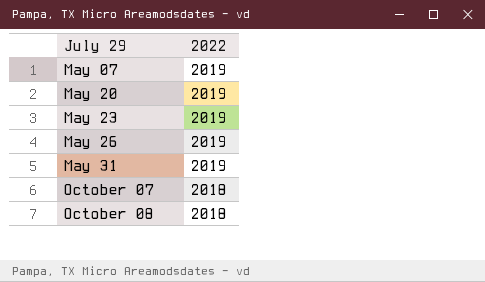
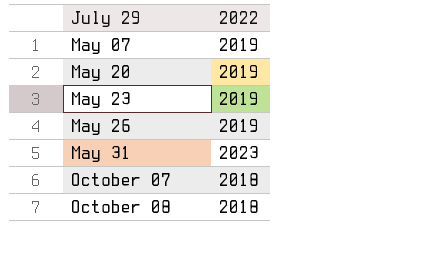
May 31 | 2022: 2019 -> 2023

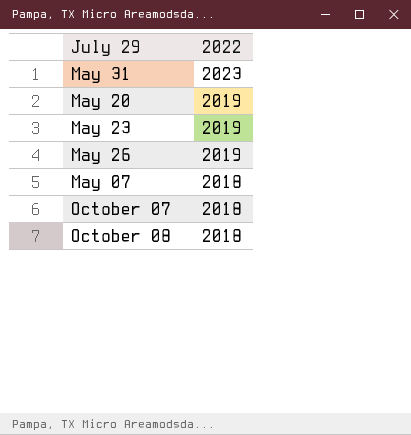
row order: July 29 ascending -> 2022 descending
May 07 | 2022: 2019 -> 2018

